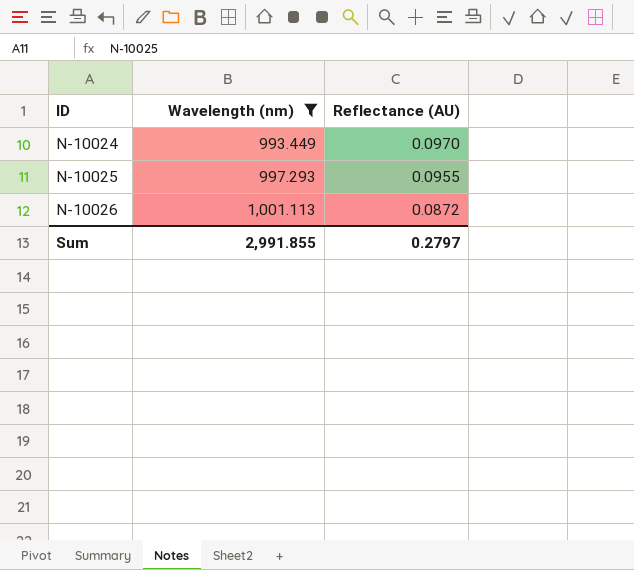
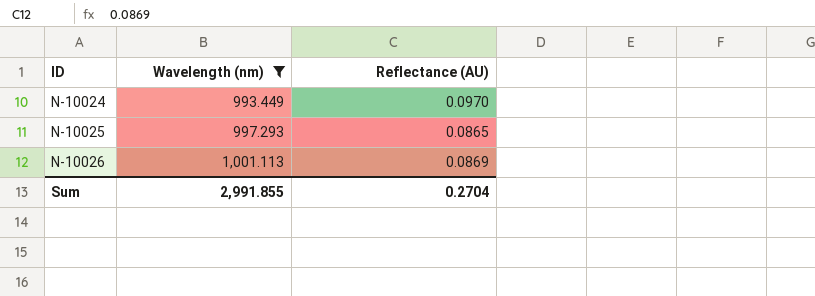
N-10025 | Reflectance (AU): 0.0955 -> 0.0865
N-10026 | Reflectance (AU): 0.0872 -> 0.0869
Sum | Reflectance (AU): 0.2797 -> 0.2704

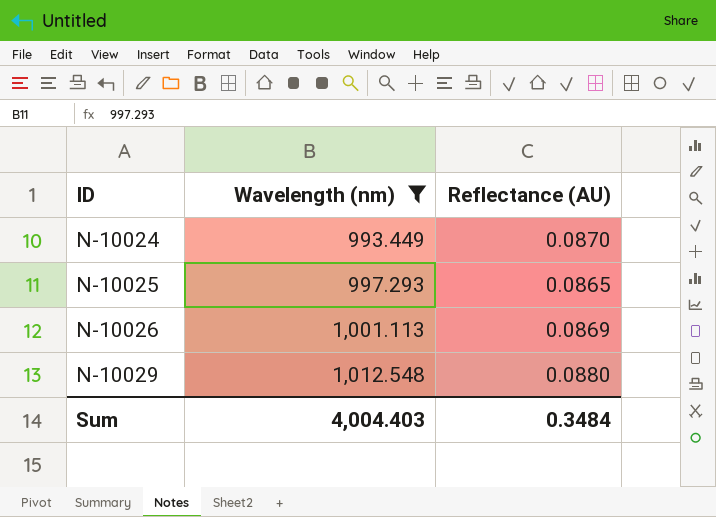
N-10024 | Reflectance (AU): 0.0970 -> 0.0870
row N-10029: none -> 1,012.548 | 0.0880
Sum | Wavelength (nm): 2,991.855 -> 4,004.403
Sum | Reflectance (AU): 0.2704 -> 0.3484

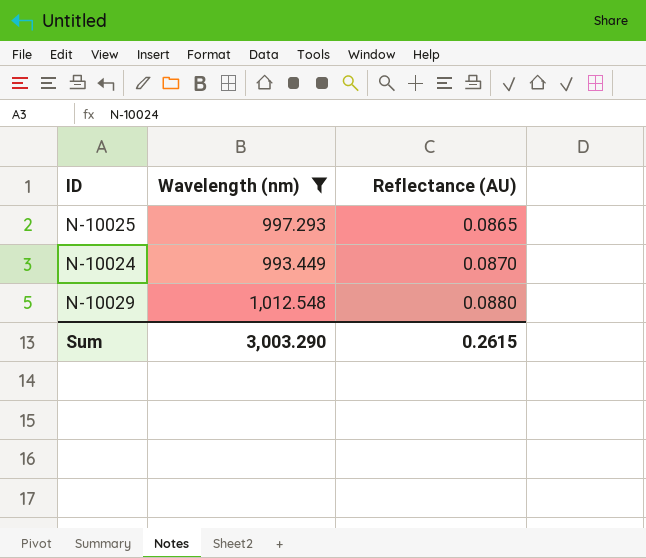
row order: ID ascending -> Reflectance (AU) ascending
row N-10026: 1,001.113 | 0.0869 -> none
Sum | Wavelength (nm): 4,004.403 -> 3,003.290
Sum | Reflectance (AU): 0.3484 -> 0.2615

